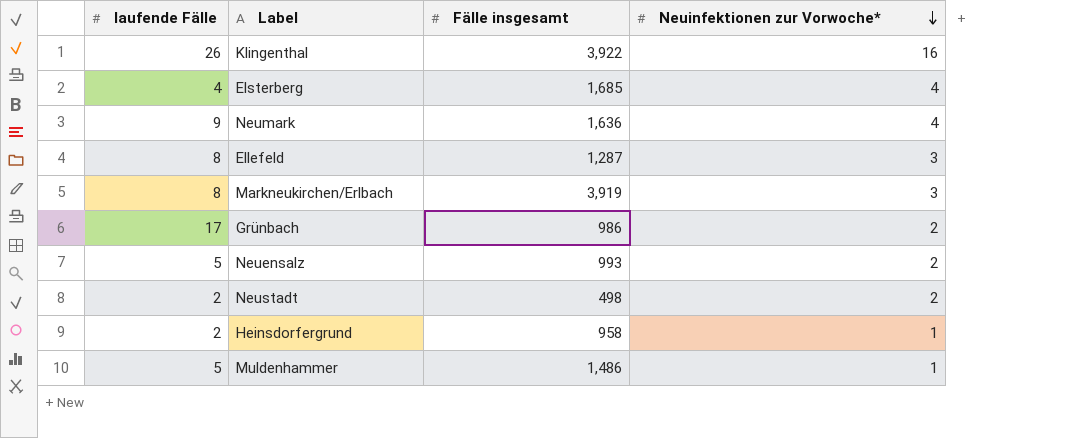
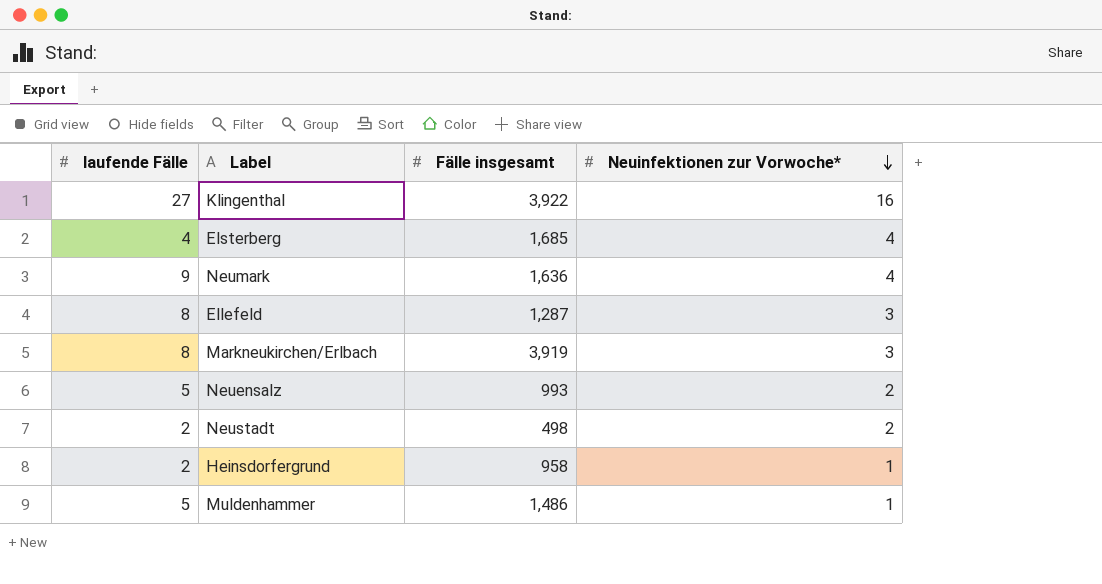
row Grünbach: 17 | 986 | 2 -> none
Klingenthal | laufende Fälle: 26 -> 27

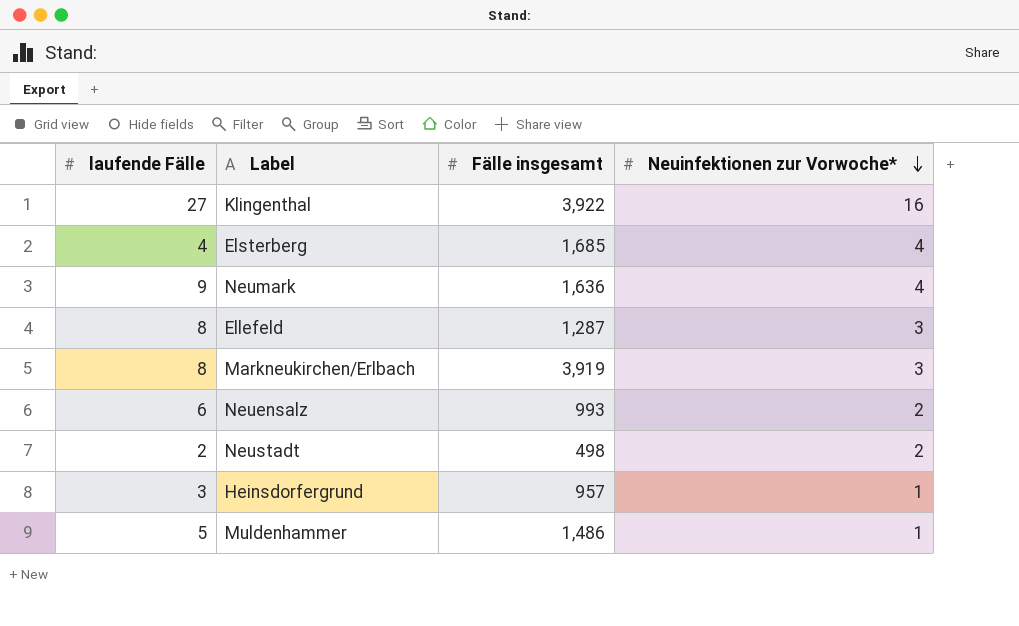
Neuensalz | laufende Fälle: 5 -> 6
Heinsdorfergrund | laufende Fälle: 2 -> 3
Heinsdorfergrund | Fälle insgesamt: 958 -> 957

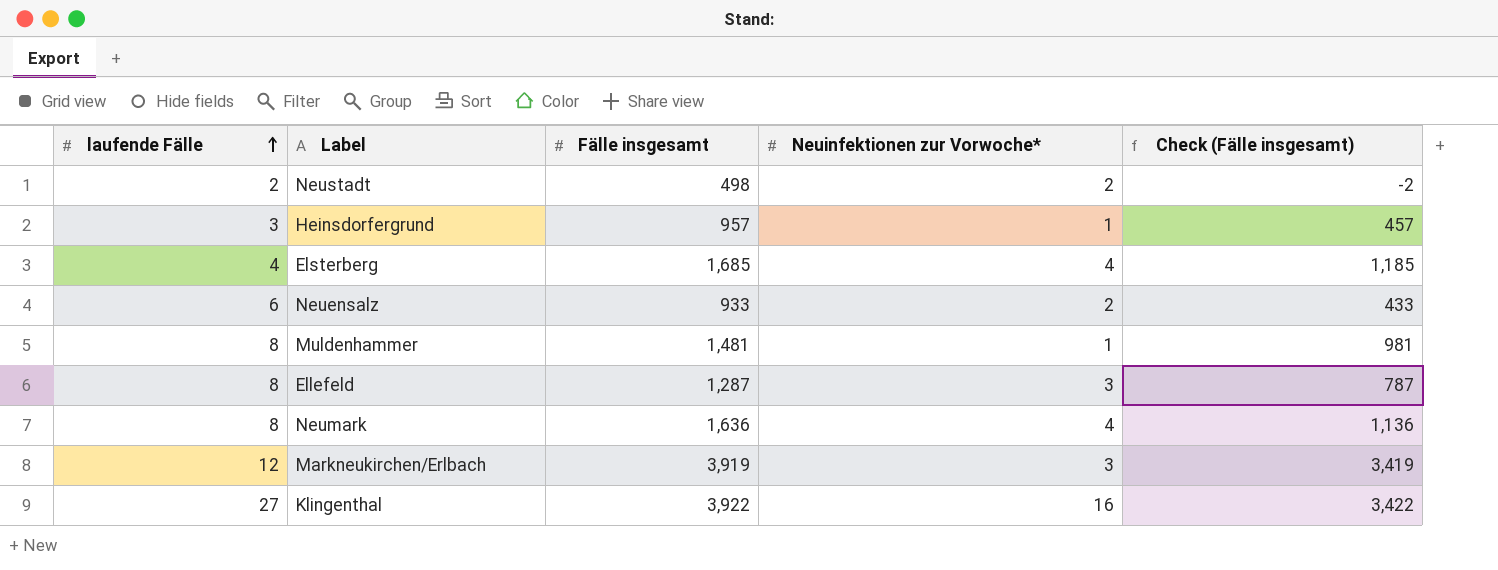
row order: Neuinfektionen zur Vorwoche* descending -> laufende Fälle ascending
column Check (Fälle insgesamt) | formula: none -> [Fälle insgesamt] - 500
Neuensalz | Fälle insgesamt: 993 -> 933
Muldenhammer | laufende Fälle: 5 -> 8
Muldenhammer | Fälle insgesamt: 1,486 -> 1,481
Neumark | laufende Fälle: 9 -> 8
Markneukirchen/Erlbach | laufende Fälle: 8 -> 12

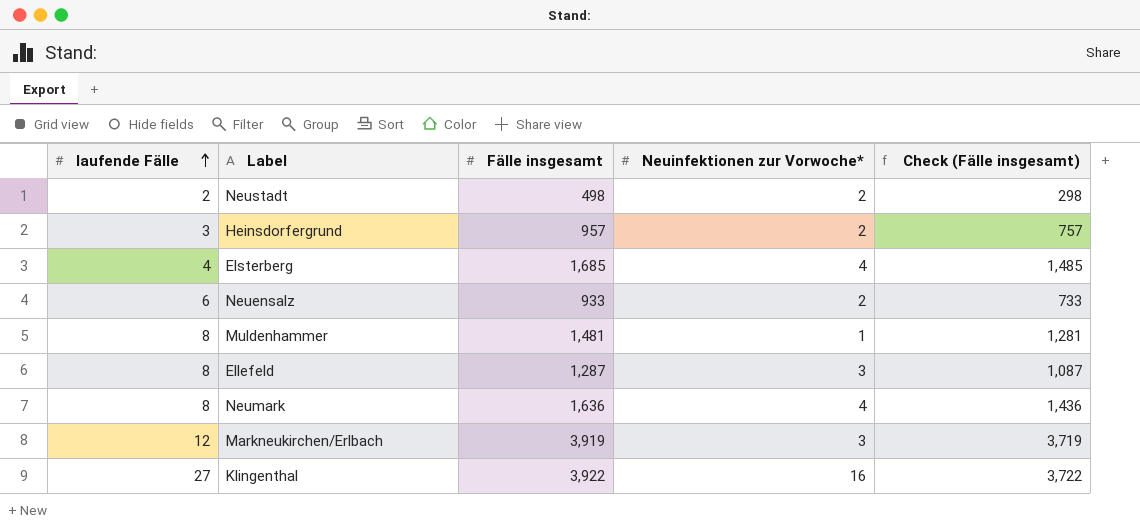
column Check (Fälle insgesamt) | formula: [Fälle insgesamt] - 500 -> [Fälle insgesamt] - 200
Heinsdorfergrund | Neuinfektionen zur Vorwoche*: 1 -> 2

